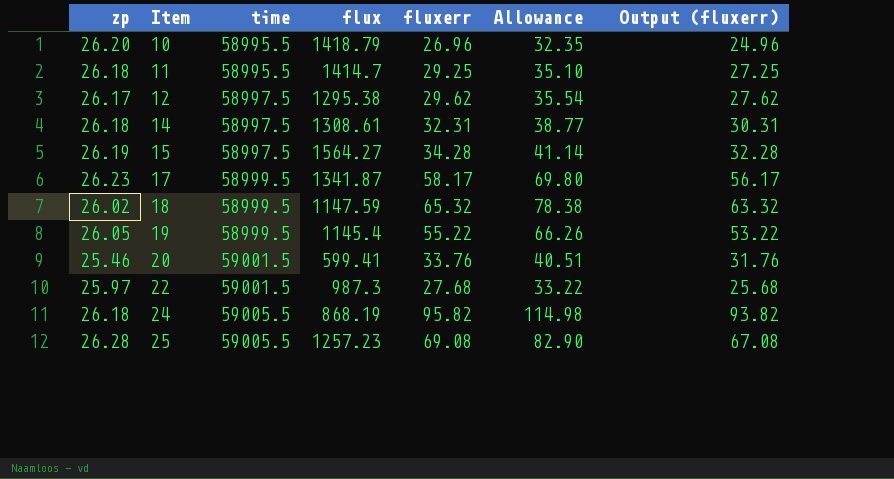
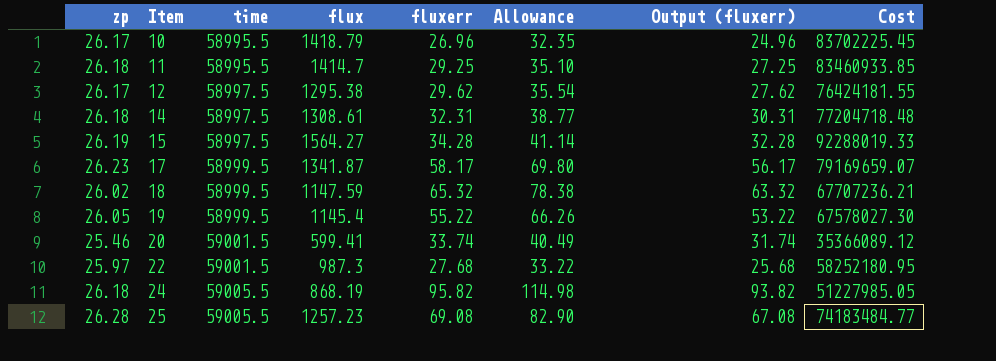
column Cost | formula: none -> [time] * [flux]
10 | zp: 26.20 -> 26.17
20 | fluxerr: 33.76 -> 33.74
20 | Allowance: 40.51 -> 40.49
20 | Output (fluxerr): 31.76 -> 31.74

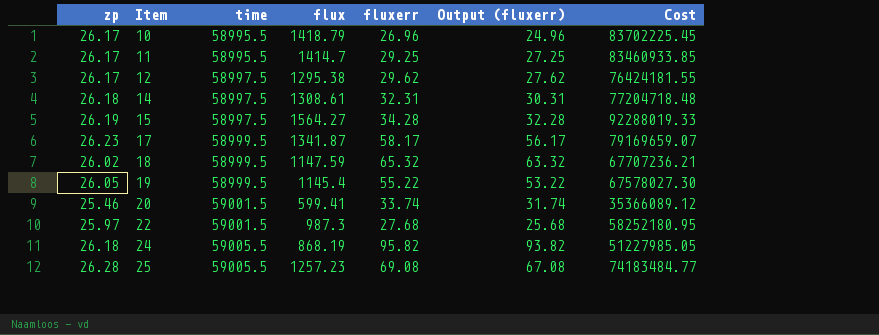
column Allowance | formula: [fluxerr] * 1.2 -> none
11 | zp: 26.18 -> 26.17

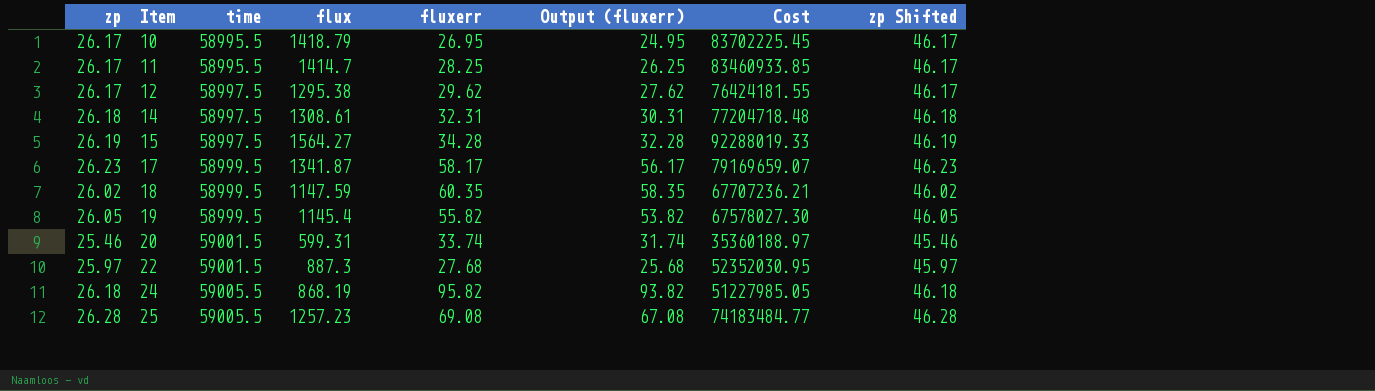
column zp Shifted | formula: none -> [zp] + 20
10 | fluxerr: 26.96 -> 26.95
10 | Output (fluxerr): 24.96 -> 24.95
11 | fluxerr: 29.25 -> 28.25
11 | Output (fluxerr): 27.25 -> 26.25
18 | fluxerr: 65.32 -> 60.35
18 | Output (fluxerr): 63.32 -> 58.35
19 | fluxerr: 55.22 -> 55.82
19 | Output (fluxerr): 53.22 -> 53.82
20 | flux: 599.41 -> 599.31
20 | Cost: 35366089.12 -> 35360188.97
22 | flux: 987.3 -> 887.3
22 | Cost: 58252180.95 -> 52352030.95

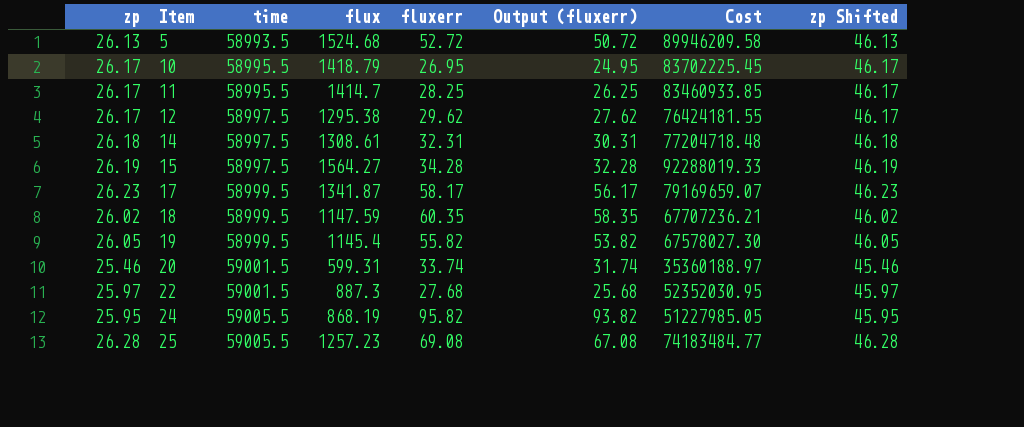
row 5: none -> 26.13 | 58993.5 | 1524.68 | 52.72 | 50.72 | 89946209.58 | 46.13
24 | zp: 26.18 -> 25.95
24 | zp Shifted: 46.18 -> 45.95

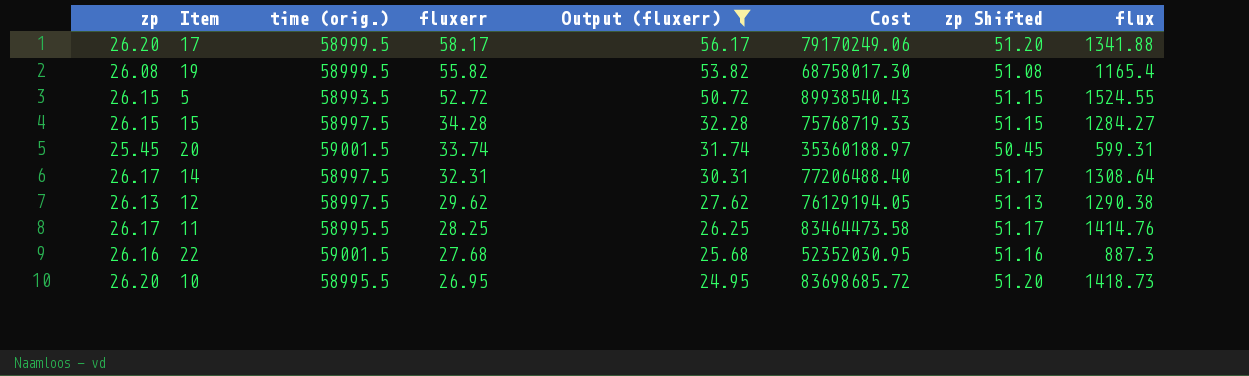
filter: none -> Output (fluxerr) <= 56.17
row order: Item ascending -> fluxerr descending
column name: time -> time (orig.)
column zp Shifted | formula: [zp] + 20 -> [zp] + 25
column flux | position: 4 -> 8
17 | zp: 26.23 -> 26.20
17 | Cost: 79169659.07 -> 79170249.06
17 | flux: 1341.87 -> 1341.88
19 | zp: 26.05 -> 26.08
19 | Cost: 67578027.30 -> 68758017.30
19 | flux: 1145.4 -> 1165.4
5 | zp: 26.13 -> 26.15
5 | Cost: 89946209.58 -> 89938540.43
5 | flux: 1524.68 -> 1524.55
15 | zp: 26.19 -> 26.15
15 | Cost: 92288019.33 -> 75768719.33
15 | flux: 1564.27 -> 1284.27
20 | zp: 25.46 -> 25.45
14 | zp: 26.18 -> 26.17
14 | Cost: 77204718.48 -> 77206488.40
14 | flux: 1308.61 -> 1308.64
12 | zp: 26.17 -> 26.13
12 | Cost: 76424181.55 -> 76129194.05
12 | flux: 1295.38 -> 1290.38
11 | Cost: 83460933.85 -> 83464473.58
11 | flux: 1414.7 -> 1414.76
22 | zp: 25.97 -> 26.16
10 | zp: 26.17 -> 26.20
10 | Cost: 83702225.45 -> 83698685.72
10 | flux: 1418.79 -> 1418.73

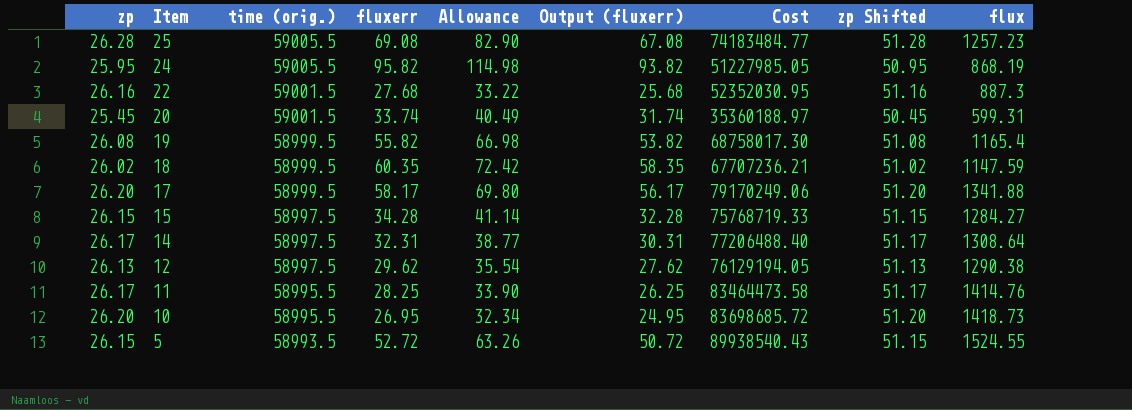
filter: Output (fluxerr) <= 56.17 -> none
row order: fluxerr descending -> Item descending
column Allowance | formula: none -> [fluxerr] * 1.2

